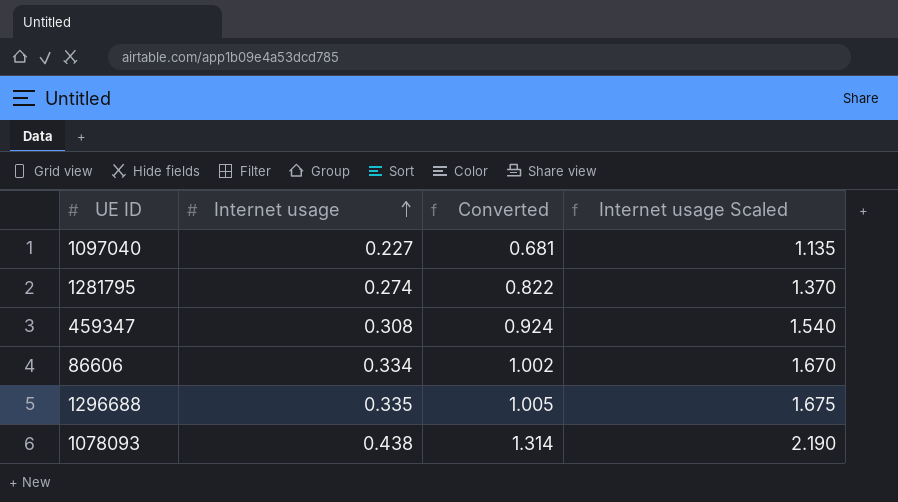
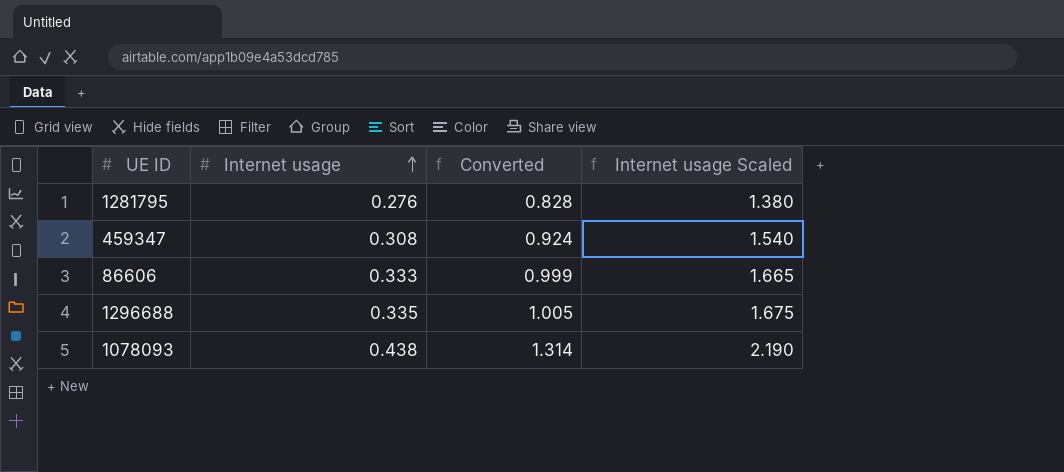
row 1097040: 0.227 | 0.681 | 1.135 -> none
1281795 | Internet usage: 0.274 -> 0.276
1281795 | Converted: 0.822 -> 0.828
1281795 | Internet usage Scaled: 1.370 -> 1.380
86606 | Internet usage: 0.334 -> 0.333
86606 | Converted: 1.002 -> 0.999
86606 | Internet usage Scaled: 1.670 -> 1.665

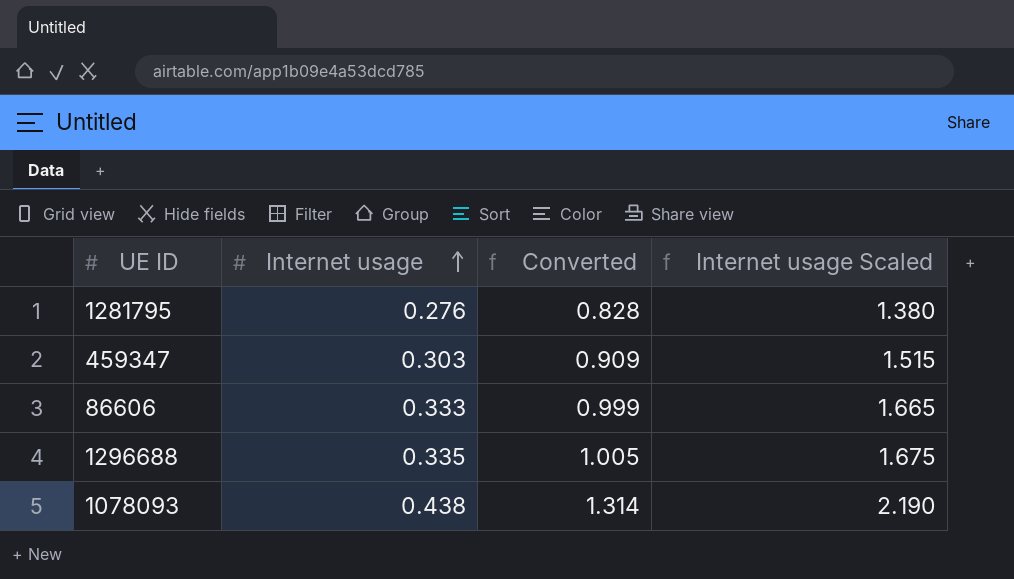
459347 | Internet usage: 0.308 -> 0.303
459347 | Converted: 0.924 -> 0.909
459347 | Internet usage Scaled: 1.540 -> 1.515

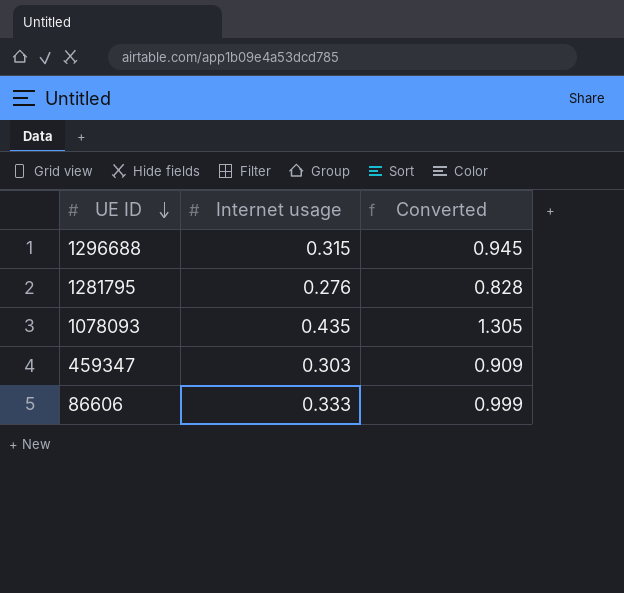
row order: Internet usage ascending -> UE ID descending
column Internet usage Scaled | formula: [Internet usage] * 5 -> none
1296688 | Internet usage: 0.335 -> 0.315
1296688 | Converted: 1.005 -> 0.945
1078093 | Internet usage: 0.438 -> 0.435
1078093 | Converted: 1.314 -> 1.305

